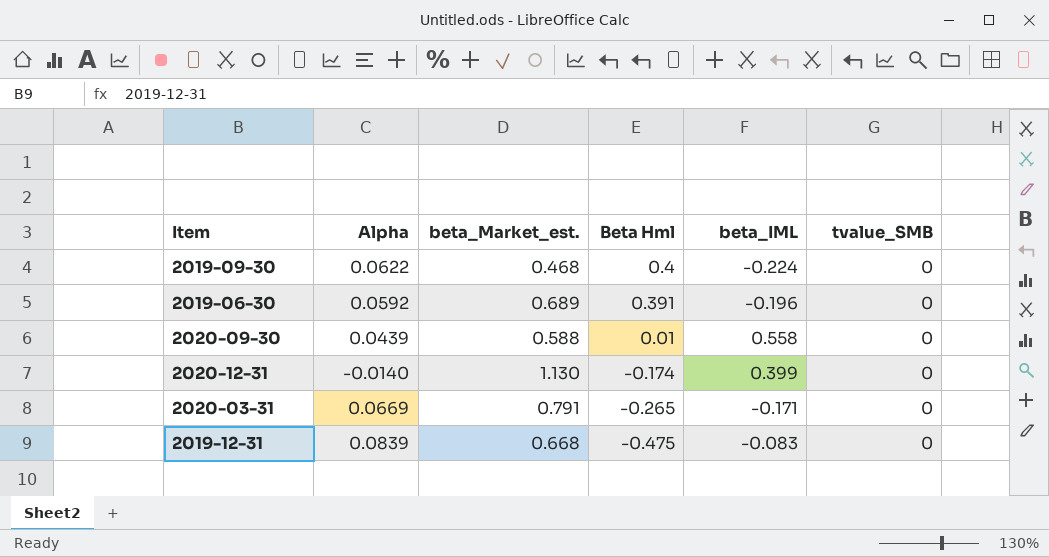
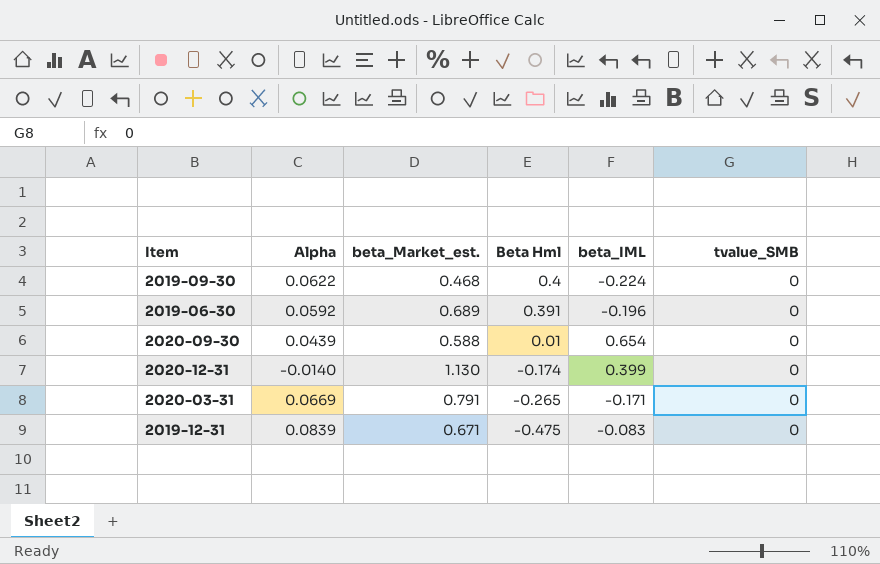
2020-09-30 | beta_IML: 0.558 -> 0.654
2019-12-31 | beta_Market_est.: 0.668 -> 0.671

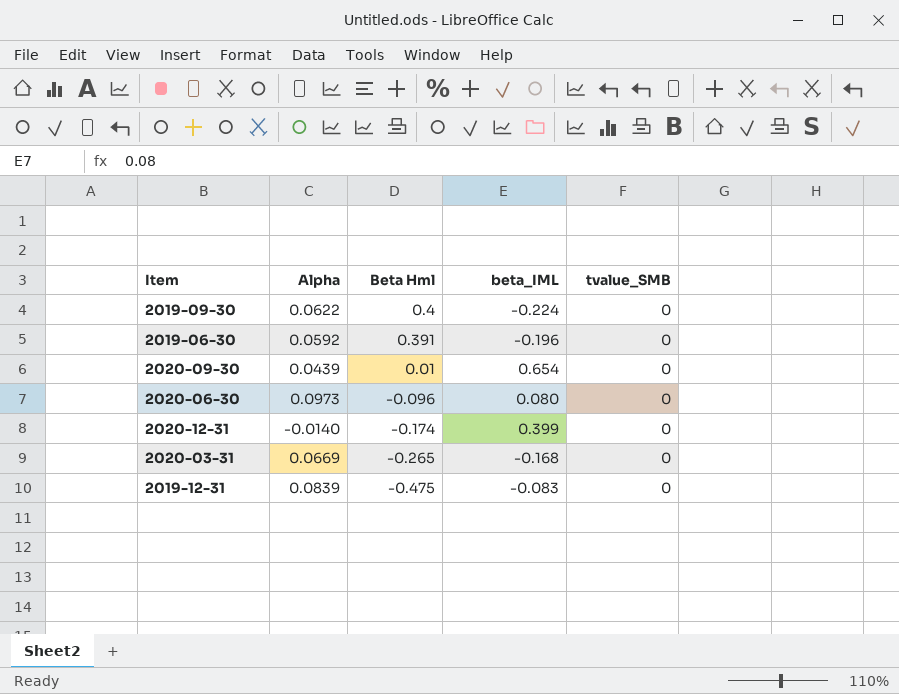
column beta_Market_est. | position: 3 -> none
row 2020-06-30: none -> 0.0973 | -0.096 | 0.080 | 0
2020-03-31 | beta_IML: -0.171 -> -0.168

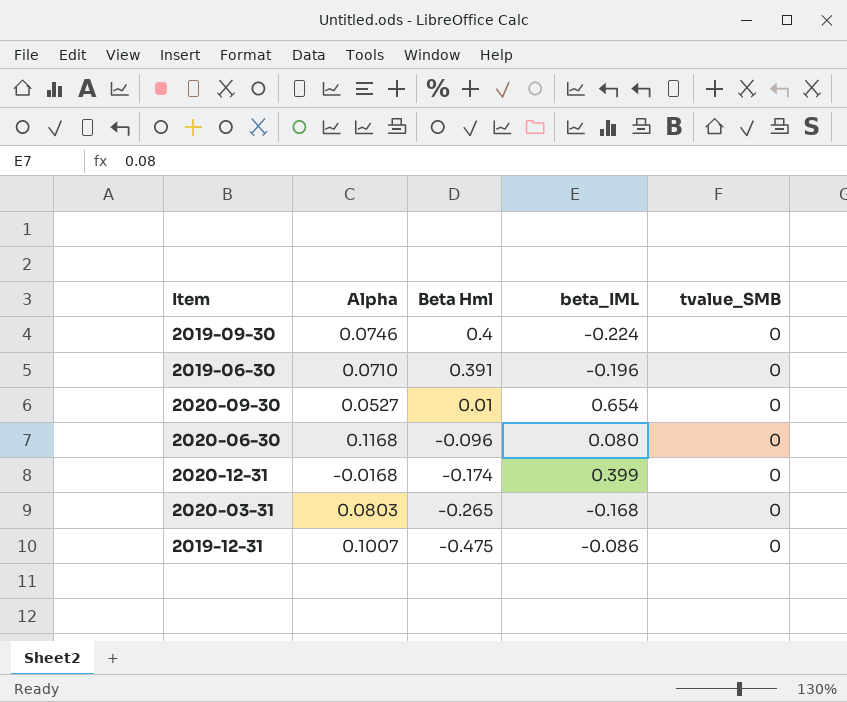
2019-09-30 | Alpha: 0.0622 -> 0.0746
2019-06-30 | Alpha: 0.0592 -> 0.0710
2020-09-30 | Alpha: 0.0439 -> 0.0527
2020-06-30 | Alpha: 0.0973 -> 0.1168
2020-12-31 | Alpha: -0.0140 -> -0.0168
2020-03-31 | Alpha: 0.0669 -> 0.0803
2019-12-31 | Alpha: 0.0839 -> 0.1007
2019-12-31 | beta_IML: -0.083 -> -0.086

